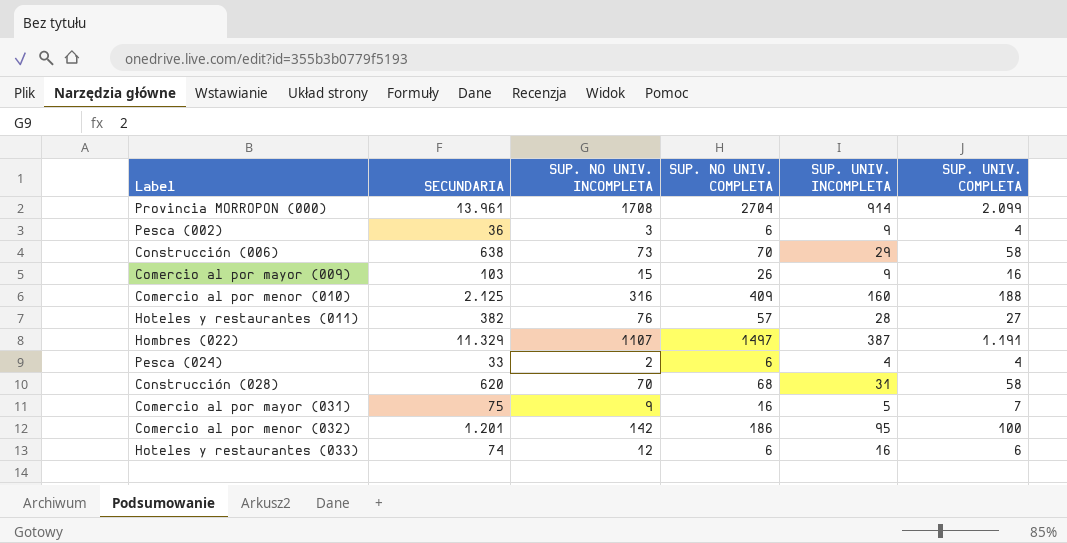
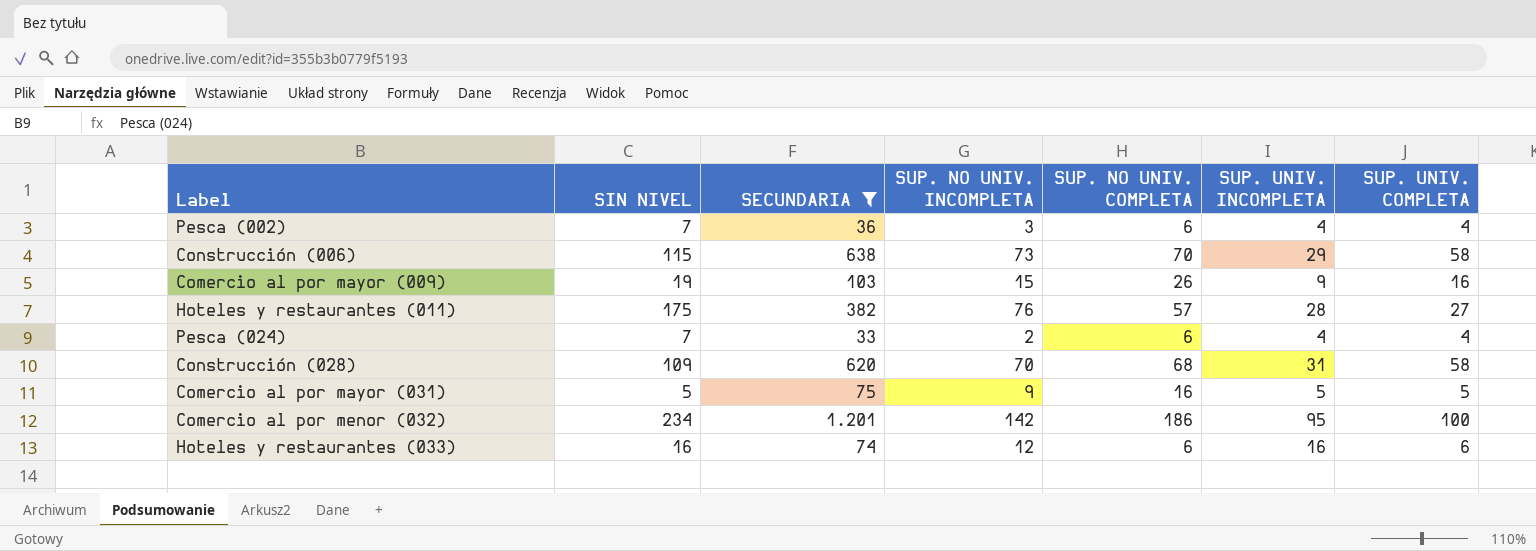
filter: none -> SECUNDARIA <= 1.201
column SIN NIVEL | position: none -> 2
Pesca (002) | SUP. UNIV. INCOMPLETA: 9 -> 4
Comercio al por mayor (031) | SUP. UNIV. COMPLETA: 7 -> 5

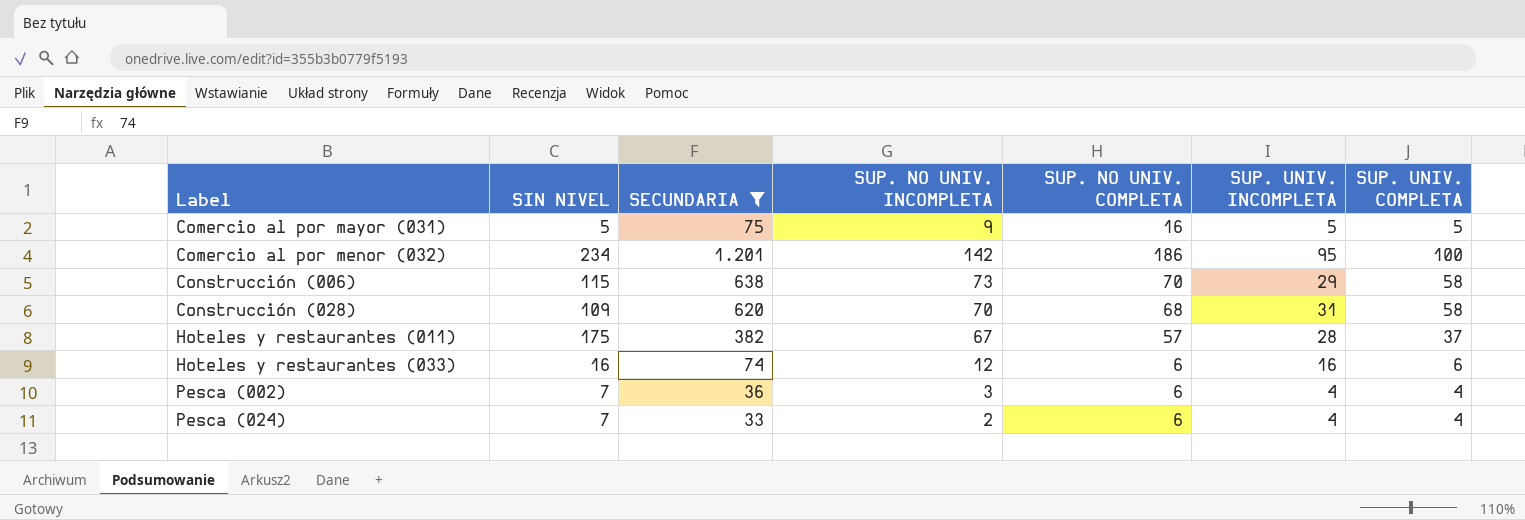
row order: none -> Label ascending
row Comercio al por mayor (009): 19 | 103 | 15 | 26 | 9 | 16 -> none
Hoteles y restaurantes (011) | SUP. NO UNIV. INCOMPLETA: 76 -> 67
Hoteles y restaurantes (011) | SUP. UNIV. COMPLETA: 27 -> 37

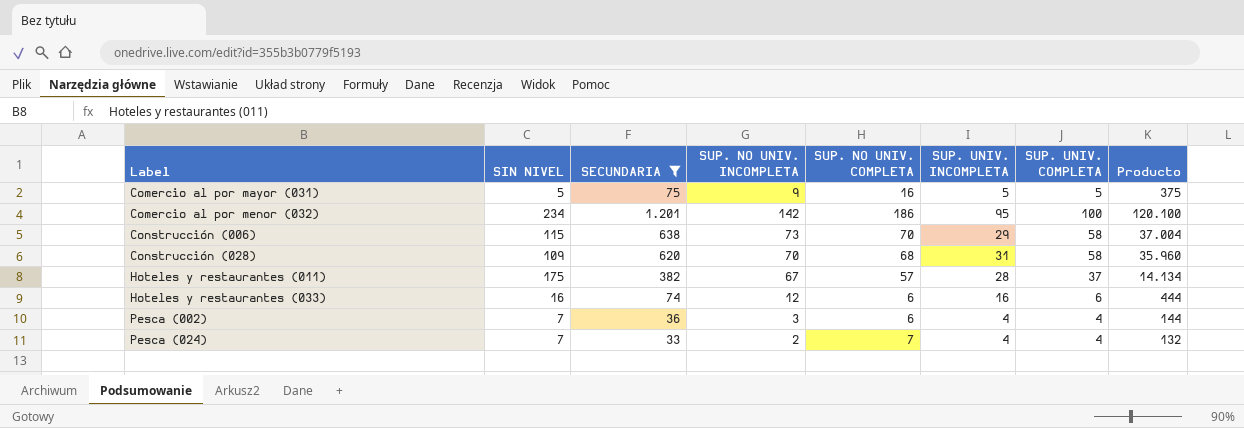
column Producto | formula: none -> [SECUNDARIA] * [SUP. UNIV. COMPLETA]
Pesca (024) | SUP. NO UNIV. COMPLETA: 6 -> 7

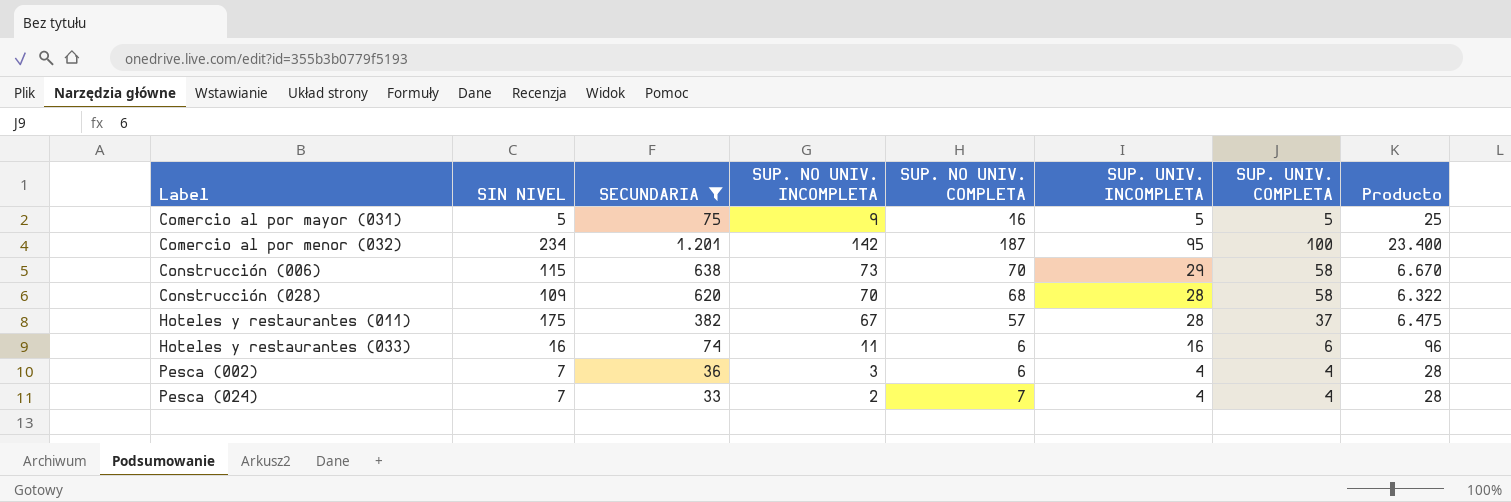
column Producto | formula: [SECUNDARIA] * [SUP. UNIV. COMPLETA] -> [SIN NIVEL] * [SUP. UNIV. COMPLETA]
Comercio al por menor (032) | SUP. NO UNIV. COMPLETA: 186 -> 187
Construcción (028) | SUP. UNIV. INCOMPLETA: 31 -> 28
Hoteles y restaurantes (033) | SUP. NO UNIV. INCOMPLETA: 12 -> 11

